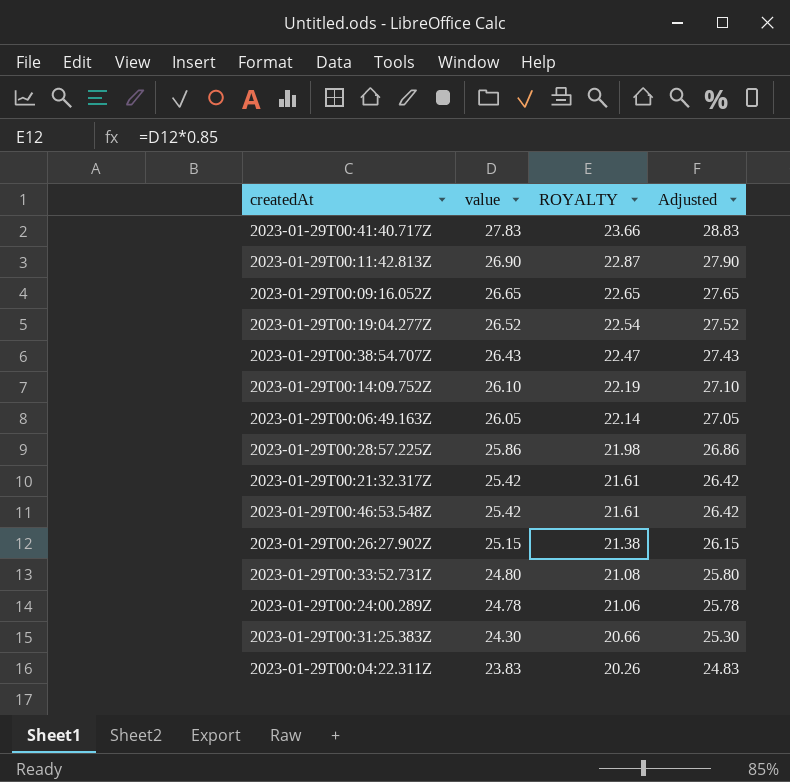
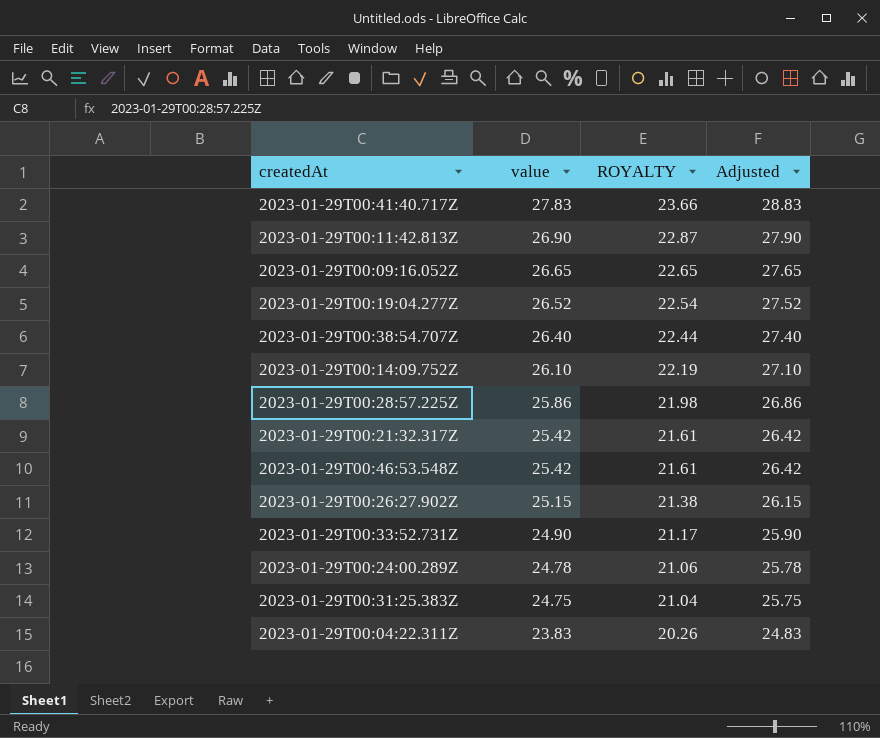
row 2023-01-29T00:06:49.163Z: 26.05 | 22.14 | 27.05 -> none
2023-01-29T00:38:54.707Z | value: 26.43 -> 26.40
2023-01-29T00:38:54.707Z | ROYALTY: 22.47 -> 22.44
2023-01-29T00:38:54.707Z | Adjusted: 27.43 -> 27.40
2023-01-29T00:33:52.731Z | value: 24.80 -> 24.90
2023-01-29T00:33:52.731Z | ROYALTY: 21.08 -> 21.17
2023-01-29T00:33:52.731Z | Adjusted: 25.80 -> 25.90
2023-01-29T00:31:25.383Z | value: 24.30 -> 24.75
2023-01-29T00:31:25.383Z | ROYALTY: 20.66 -> 21.04
2023-01-29T00:31:25.383Z | Adjusted: 25.30 -> 25.75

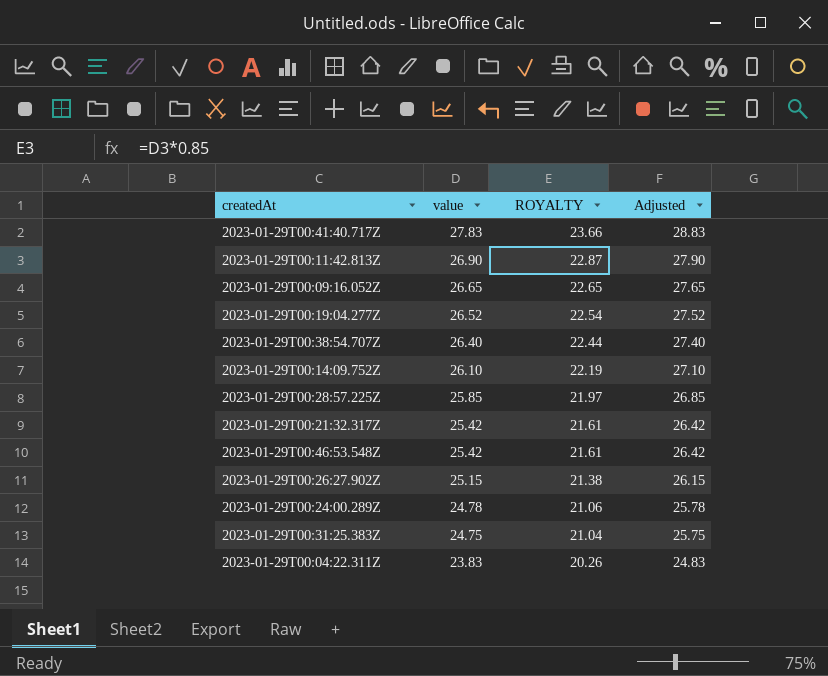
row 2023-01-29T00:33:52.731Z: 24.90 | 21.17 | 25.90 -> none
2023-01-29T00:28:57.225Z | value: 25.86 -> 25.85
2023-01-29T00:28:57.225Z | ROYALTY: 21.98 -> 21.97
2023-01-29T00:28:57.225Z | Adjusted: 26.86 -> 26.85

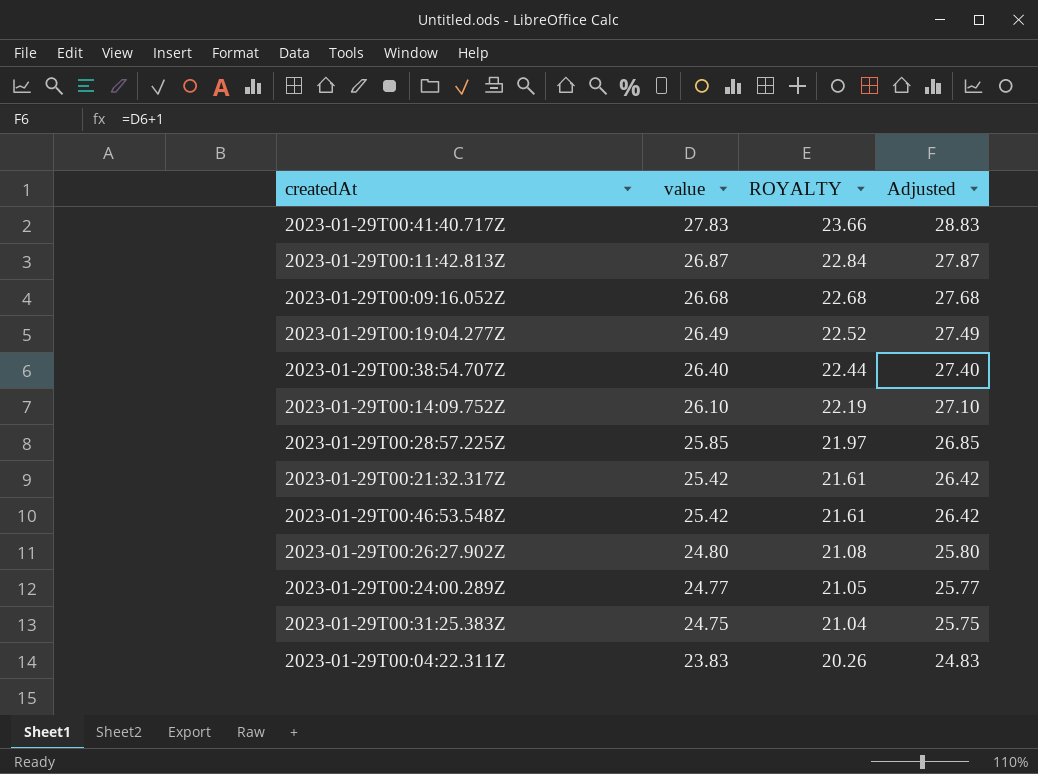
2023-01-29T00:11:42.813Z | value: 26.90 -> 26.87
2023-01-29T00:11:42.813Z | ROYALTY: 22.87 -> 22.84
2023-01-29T00:11:42.813Z | Adjusted: 27.90 -> 27.87
2023-01-29T00:09:16.052Z | value: 26.65 -> 26.68
2023-01-29T00:09:16.052Z | ROYALTY: 22.65 -> 22.68
2023-01-29T00:09:16.052Z | Adjusted: 27.65 -> 27.68
2023-01-29T00:19:04.277Z | value: 26.52 -> 26.49
2023-01-29T00:19:04.277Z | ROYALTY: 22.54 -> 22.52
2023-01-29T00:19:04.277Z | Adjusted: 27.52 -> 27.49
2023-01-29T00:26:27.902Z | value: 25.15 -> 24.80
2023-01-29T00:26:27.902Z | ROYALTY: 21.38 -> 21.08
2023-01-29T00:26:27.902Z | Adjusted: 26.15 -> 25.80
2023-01-29T00:24:00.289Z | value: 24.78 -> 24.77
2023-01-29T00:24:00.289Z | ROYALTY: 21.06 -> 21.05
2023-01-29T00:24:00.289Z | Adjusted: 25.78 -> 25.77

